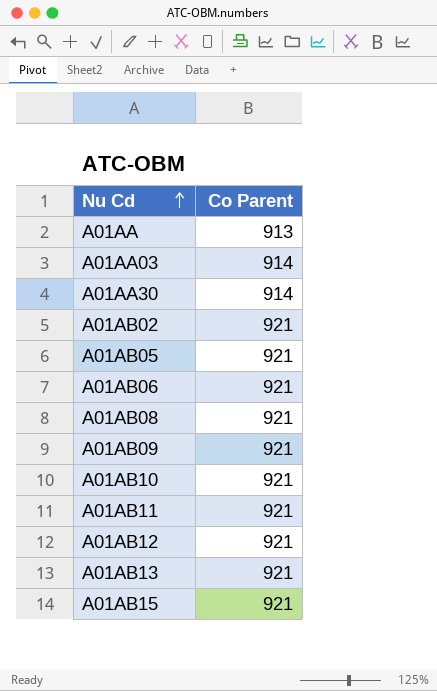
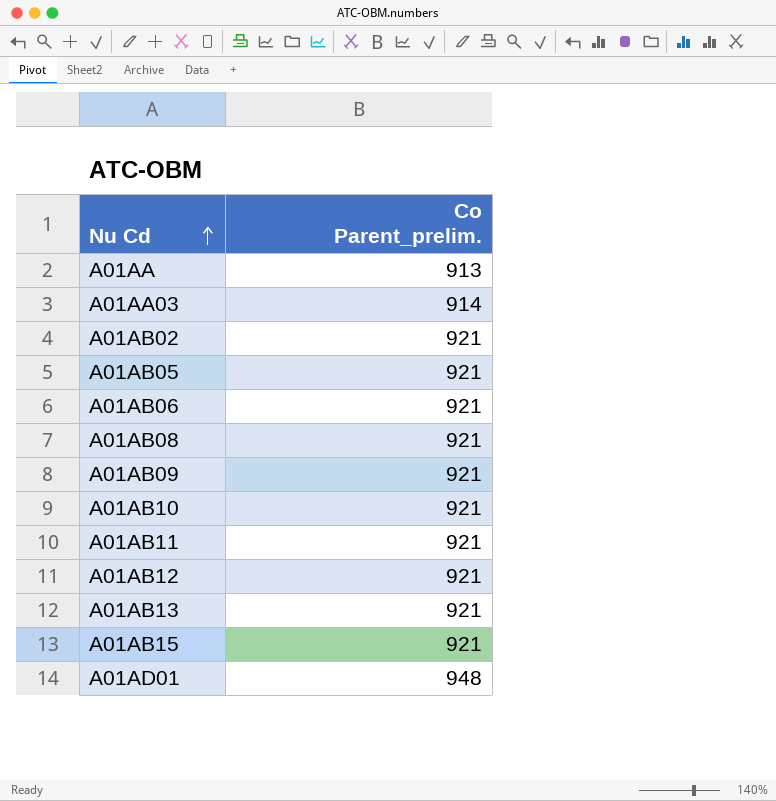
column name: Co Parent -> Co Parent_prelim.
row A01AA30: 914 -> none
row A01AD01: none -> 948

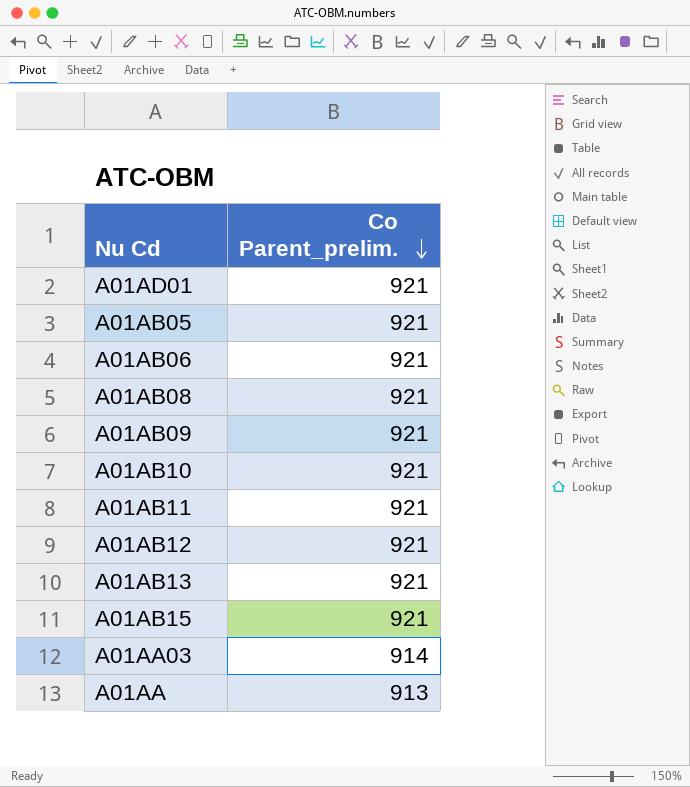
row order: Nu Cd ascending -> Co Parent_prelim. descending
row A01AB02: 921 -> none
A01AD01 | Co Parent_prelim.: 948 -> 921

